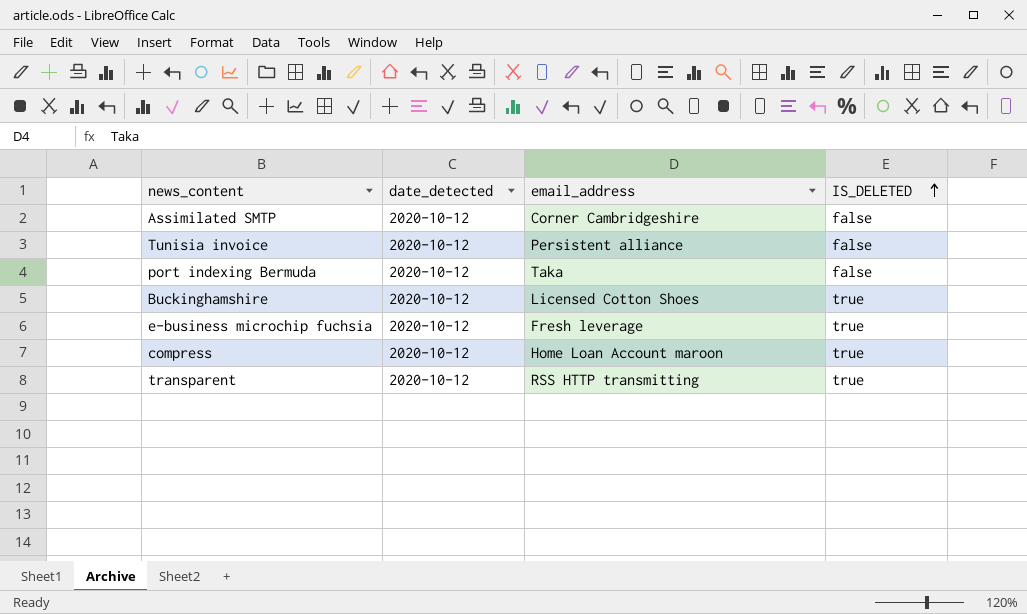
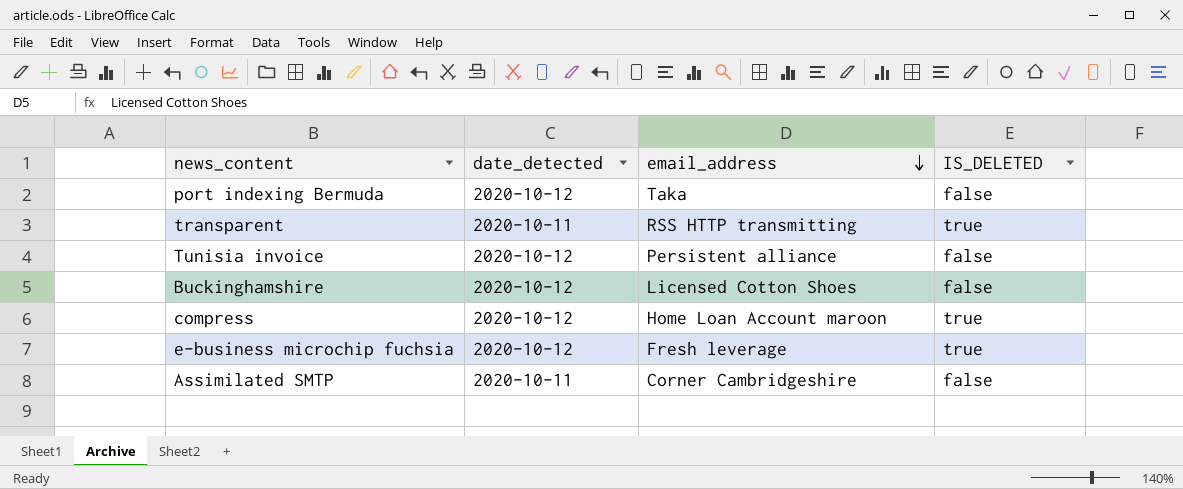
row order: IS_DELETED ascending -> email_address descending
transparent | date_detected: 2020-10-12 -> 2020-10-11
Buckinghamshire | IS_DELETED: true -> false
Assimilated SMTP | date_detected: 2020-10-12 -> 2020-10-11

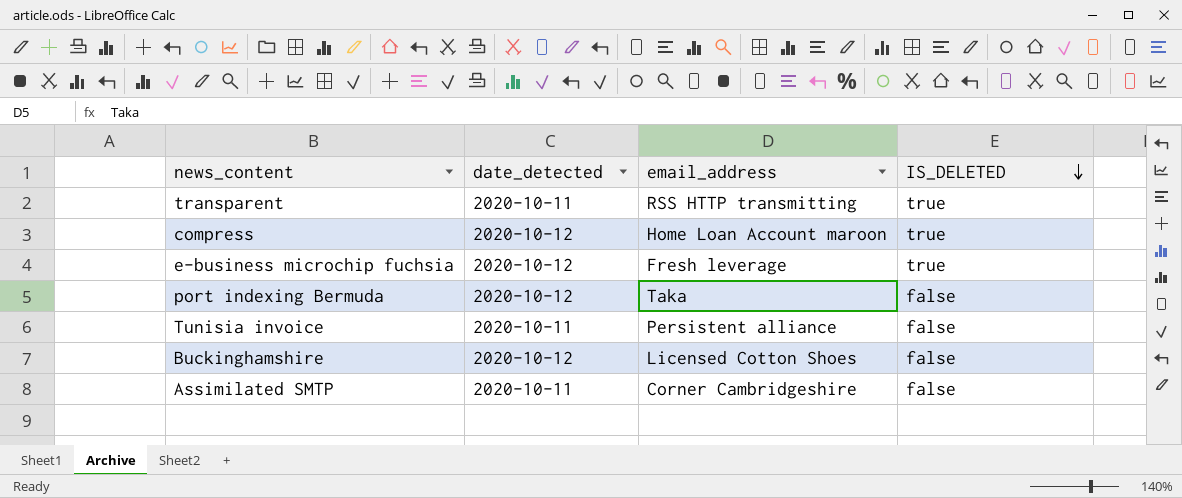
row order: email_address descending -> IS_DELETED descending
Tunisia invoice | date_detected: 2020-10-12 -> 2020-10-11

